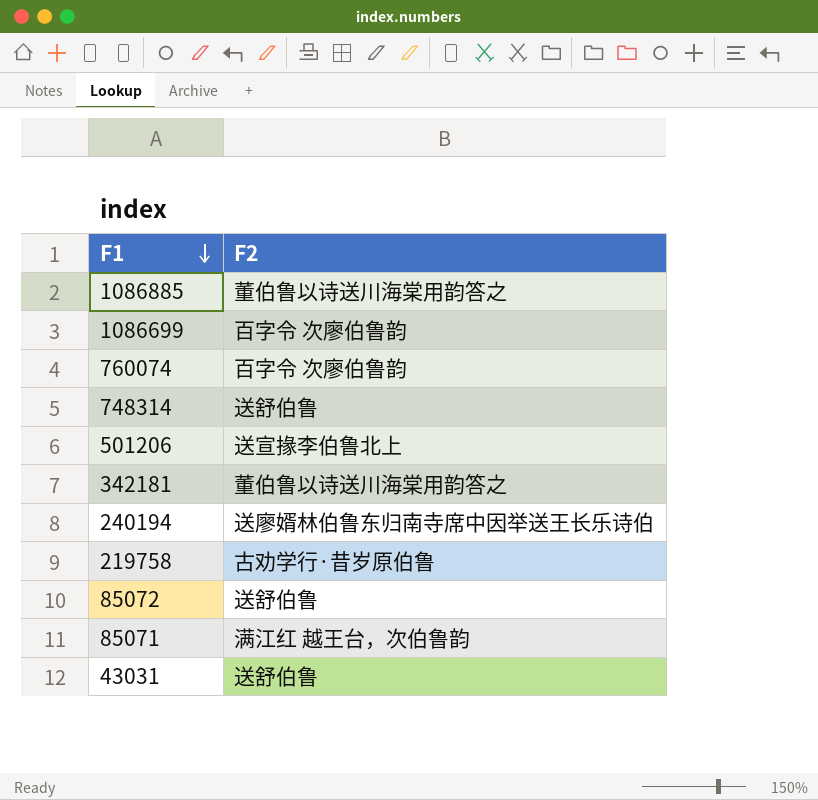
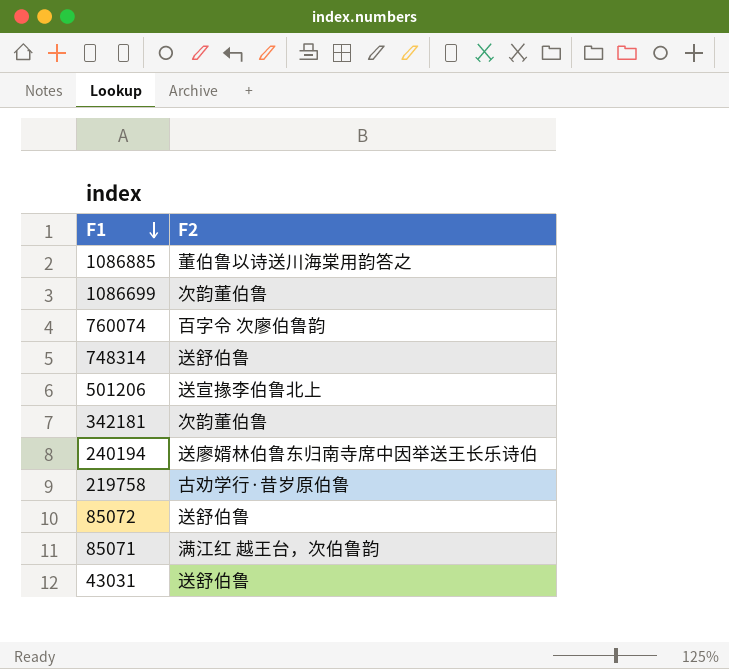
1086699 | F2: 百字令 次廖伯鲁韵 -> 次韵董伯鲁
342181 | F2: 董伯鲁以诗送川海棠用韵答之 -> 次韵董伯鲁

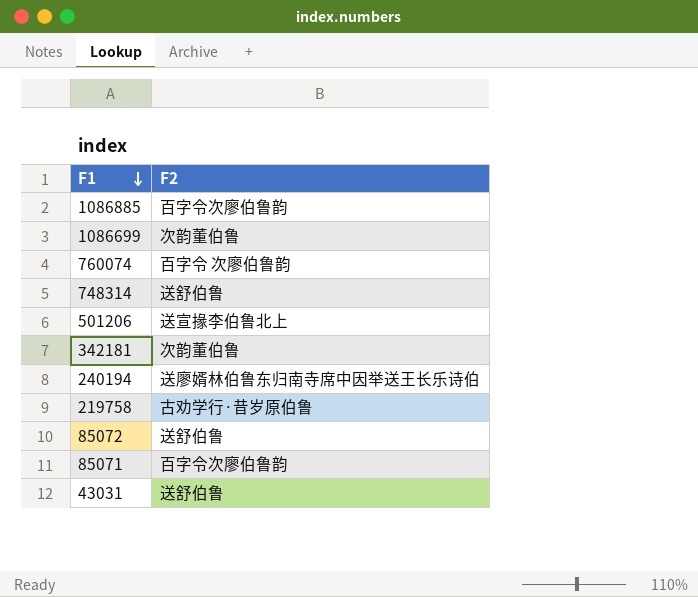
1086885 | F2: 董伯鲁以诗送川海棠用韵答之 -> 百字令次廖伯鲁韵
85071 | F2: 满江红 越王台，次伯鲁韵 -> 百字令次廖伯鲁韵

